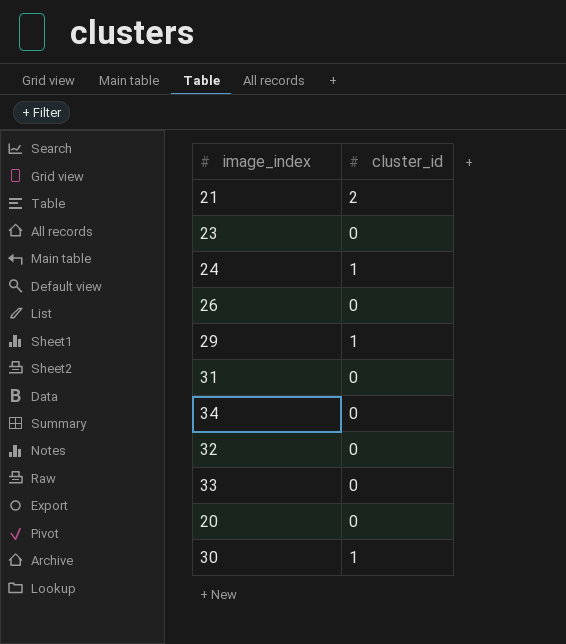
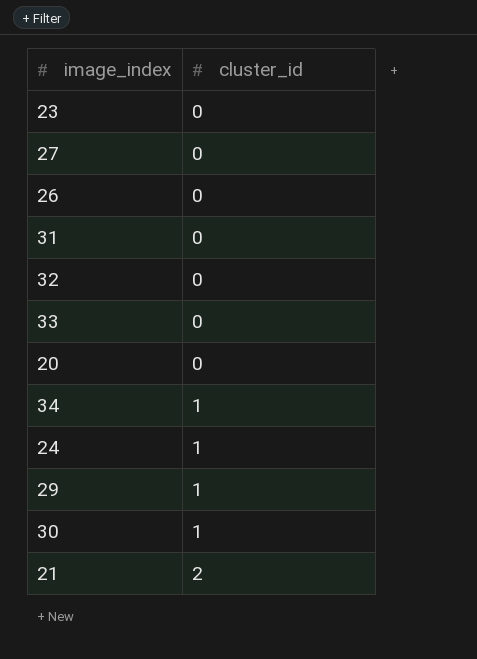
row order: none -> cluster_id ascending
row 27: none -> 0
34 | cluster_id: 0 -> 1

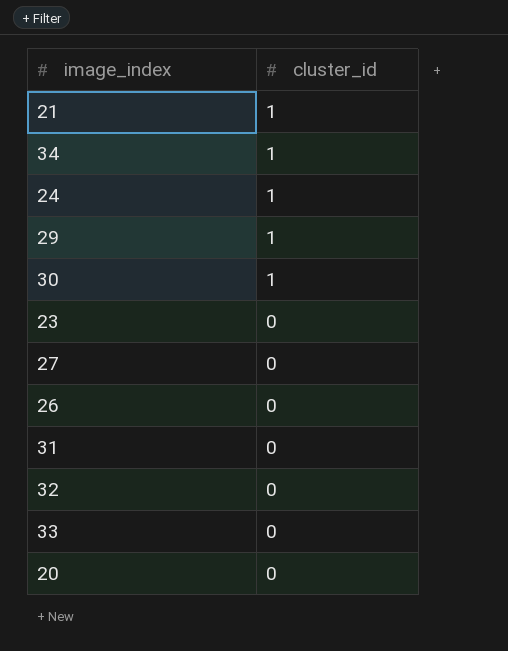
row order: cluster_id ascending -> cluster_id descending
21 | cluster_id: 2 -> 1

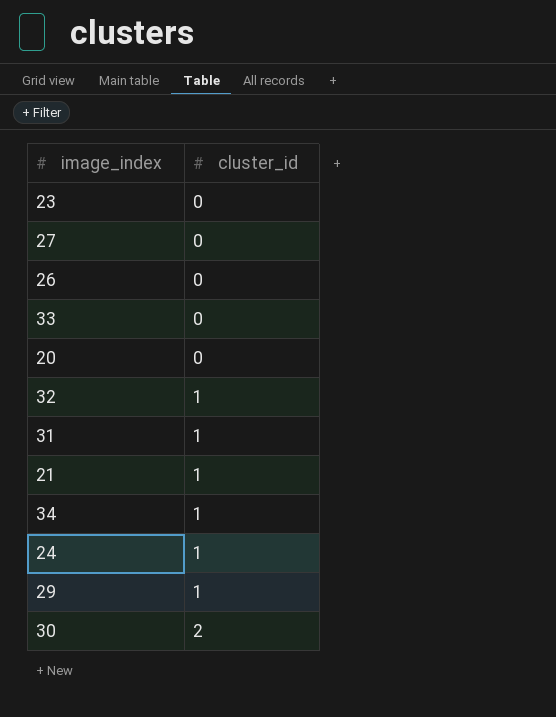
row order: cluster_id descending -> cluster_id ascending
32 | cluster_id: 0 -> 1
31 | cluster_id: 0 -> 1
30 | cluster_id: 1 -> 2

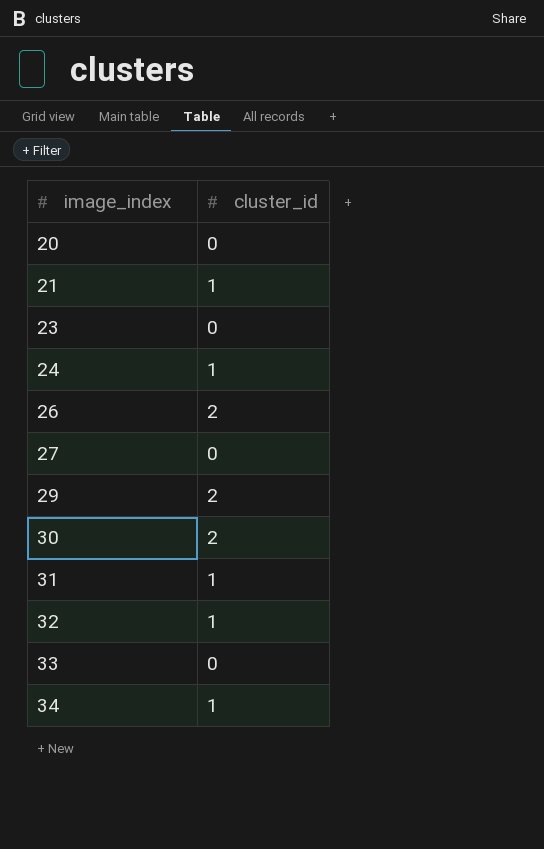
row order: cluster_id ascending -> image_index ascending
26 | cluster_id: 0 -> 2
29 | cluster_id: 1 -> 2

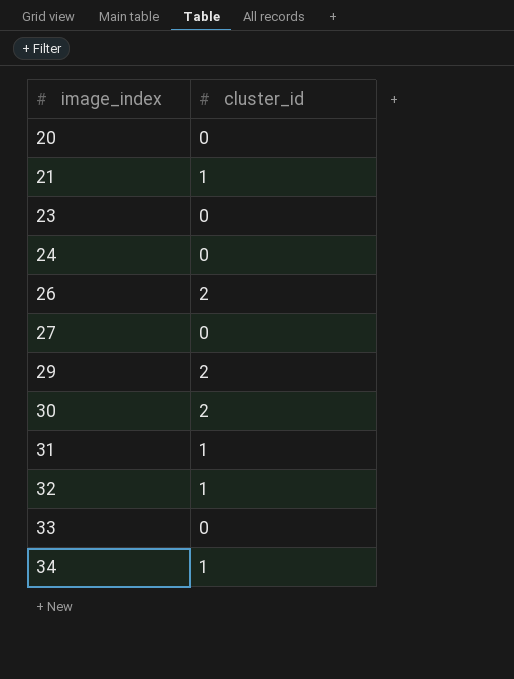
24 | cluster_id: 1 -> 0

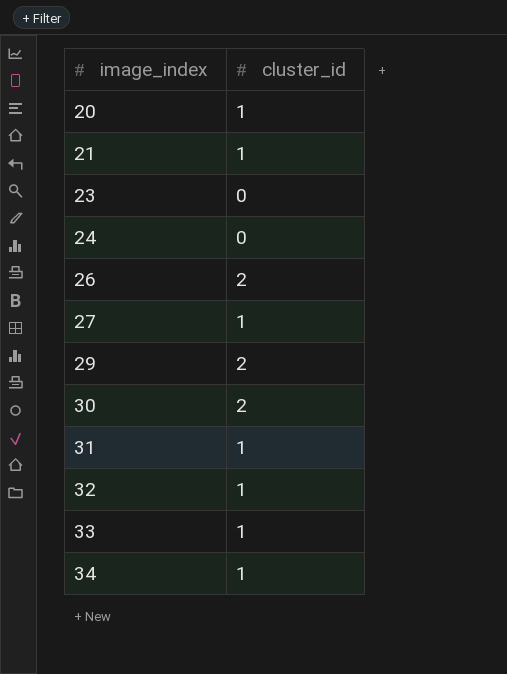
20 | cluster_id: 0 -> 1
27 | cluster_id: 0 -> 1
33 | cluster_id: 0 -> 1

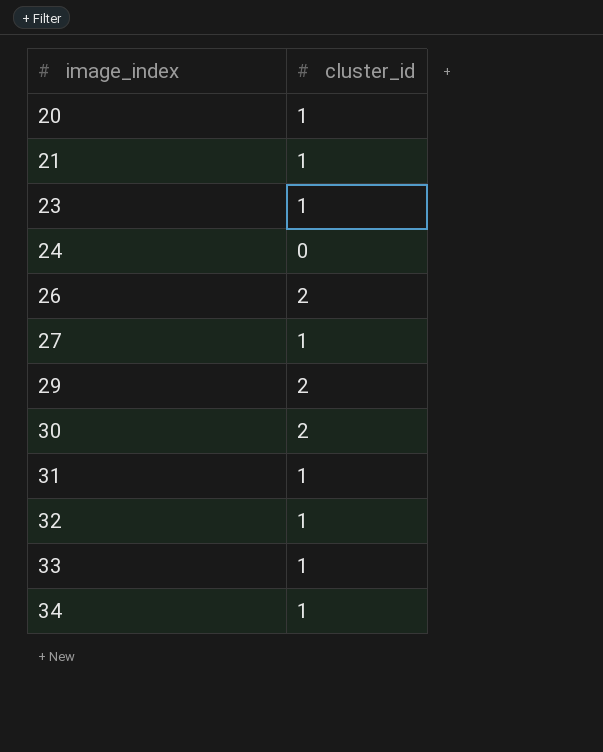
23 | cluster_id: 0 -> 1

